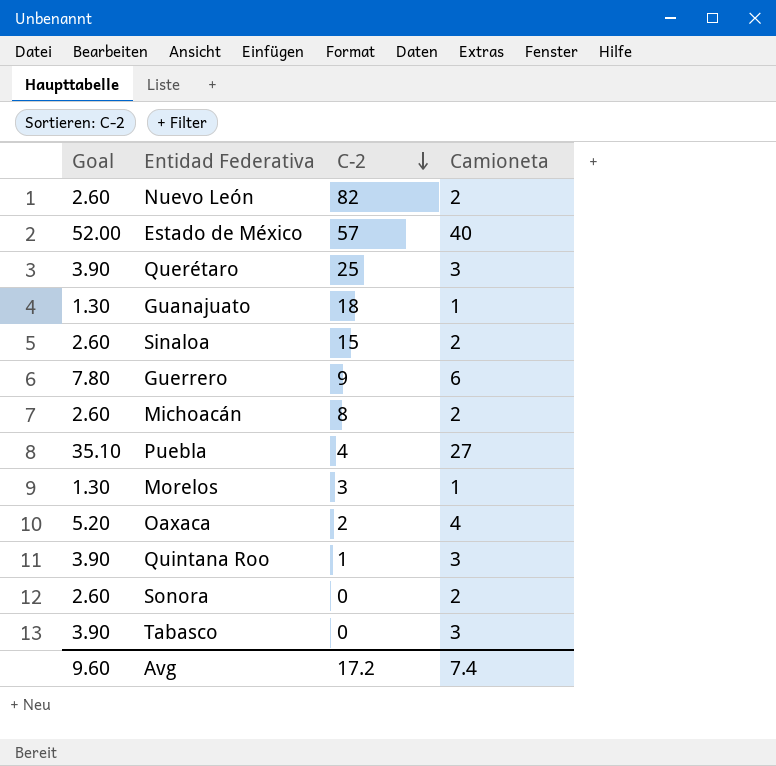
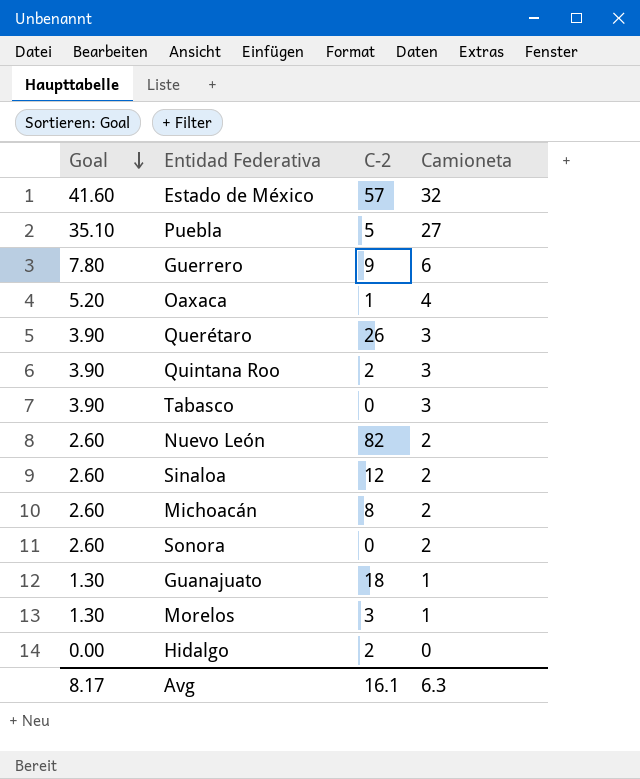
row order: C-2 descending -> Goal descending
Estado de México | Goal: 52.00 -> 41.60
Estado de México | Camioneta: 40 -> 32
Puebla | C-2: 4 -> 5
Oaxaca | C-2: 2 -> 1
Querétaro | C-2: 25 -> 26
Quintana Roo | C-2: 1 -> 2
Sinaloa | C-2: 15 -> 12
row Hidalgo: none -> 0.00 | 2 | 0
Avg | Goal: 9.60 -> 8.17
Avg | C-2: 17.2 -> 16.1
Avg | Camioneta: 7.4 -> 6.3

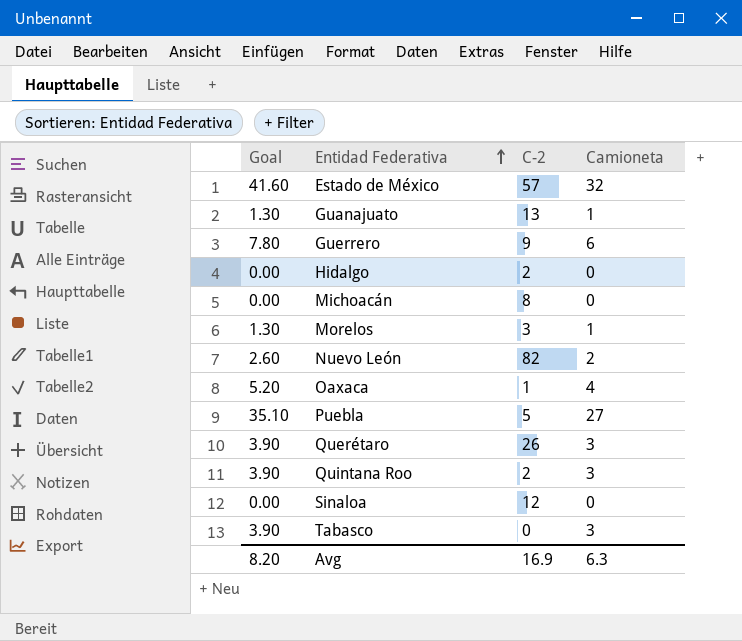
row order: Goal descending -> Entidad Federativa ascending
row Sonora: 2.60 | 0 | 2 -> none
Guanajuato | C-2: 18 -> 13
Michoacán | Goal: 2.60 -> 0.00
Michoacán | Camioneta: 2 -> 0
Sinaloa | Goal: 2.60 -> 0.00
Sinaloa | Camioneta: 2 -> 0
Avg | Goal: 8.17 -> 8.20
Avg | C-2: 16.1 -> 16.9

